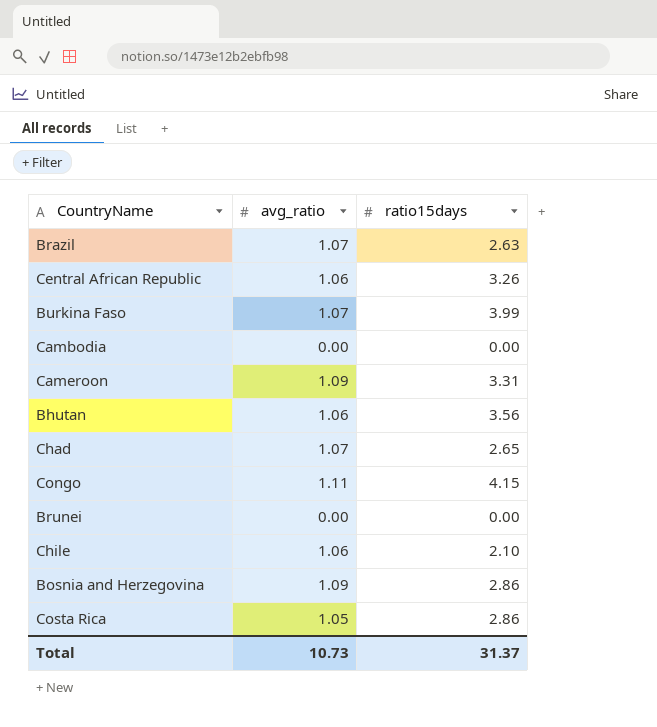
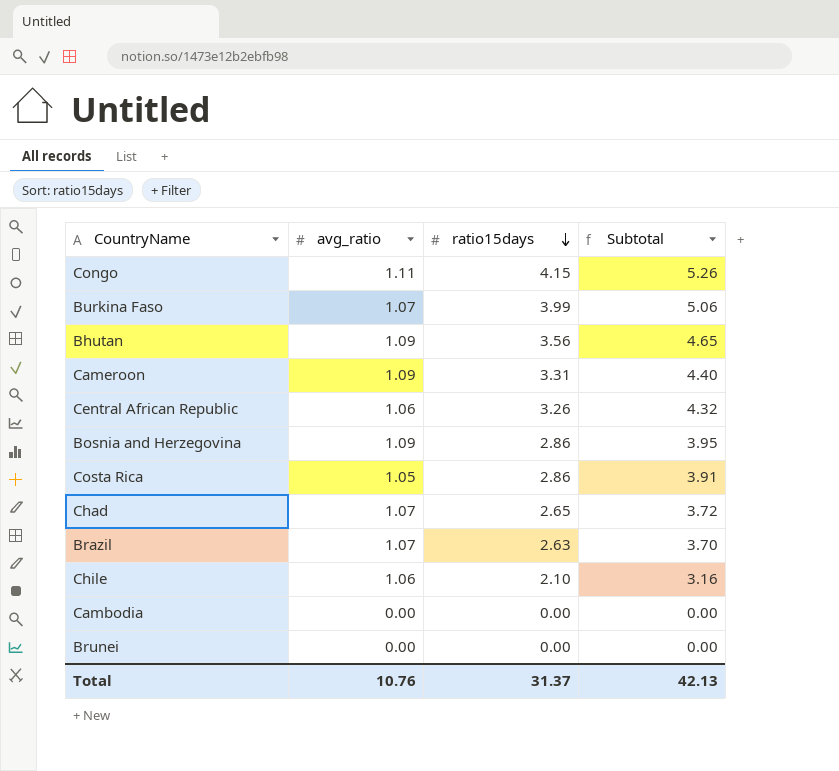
row order: none -> ratio15days descending
column Subtotal | formula: none -> [avg_ratio] + [ratio15days]
Bhutan | avg_ratio: 1.06 -> 1.09
Total | avg_ratio: 10.73 -> 10.76

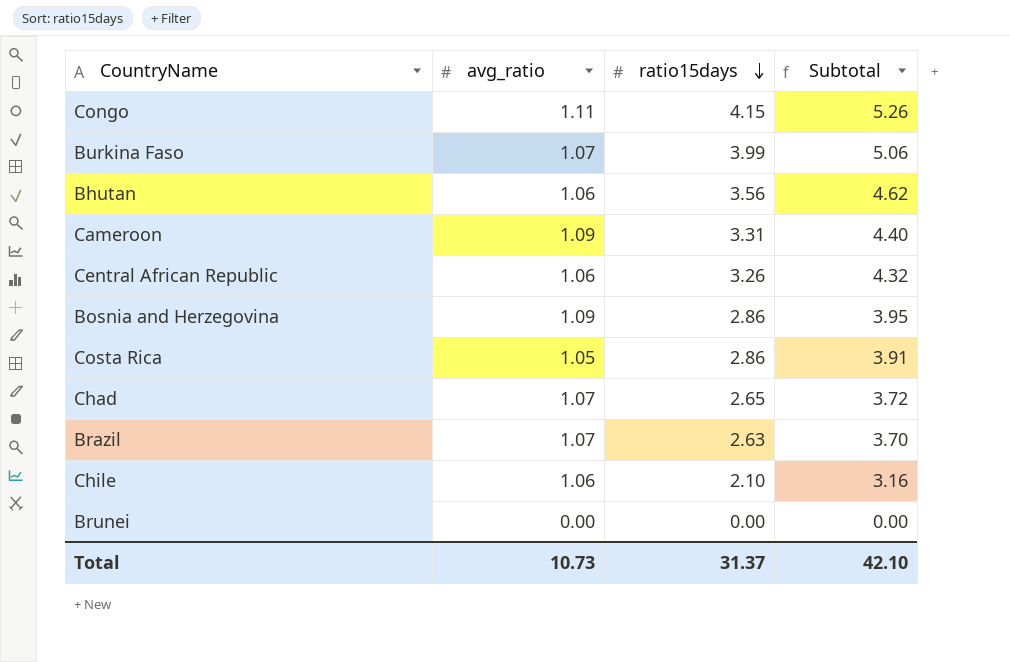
row Cambodia: 0.00 | 0.00 | 0.00 -> none
Bhutan | avg_ratio: 1.09 -> 1.06
Bhutan | Subtotal: 4.65 -> 4.62
Total | avg_ratio: 10.76 -> 10.73
Total | Subtotal: 42.13 -> 42.10

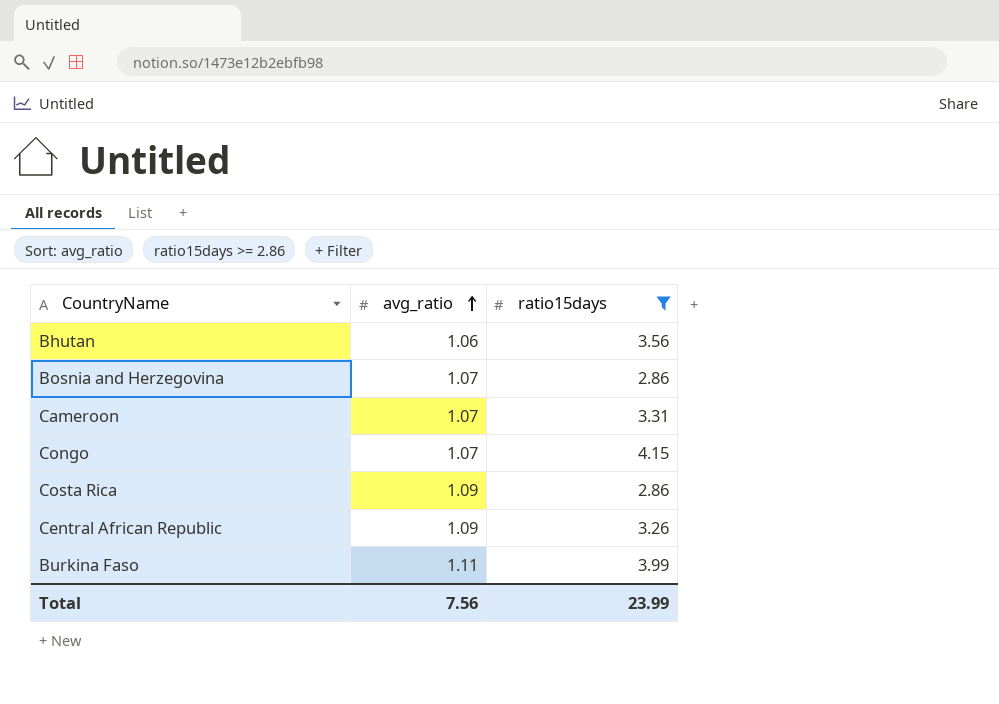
filter: none -> ratio15days >= 2.86
row order: ratio15days descending -> avg_ratio ascending
column Subtotal | formula: [avg_ratio] + [ratio15days] -> none
Bosnia and Herzegovina | avg_ratio: 1.09 -> 1.07
Cameroon | avg_ratio: 1.09 -> 1.07
Congo | avg_ratio: 1.11 -> 1.07
Costa Rica | avg_ratio: 1.05 -> 1.09
Central African Republic | avg_ratio: 1.06 -> 1.09
Burkina Faso | avg_ratio: 1.07 -> 1.11
Total | avg_ratio: 10.73 -> 7.56
Total | ratio15days: 31.37 -> 23.99

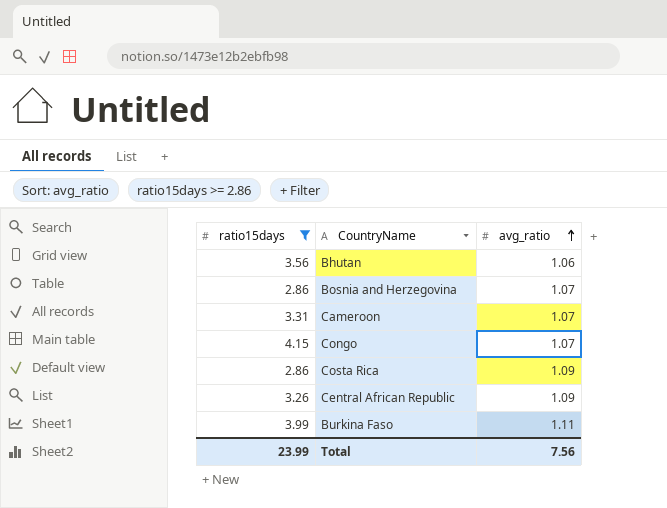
column ratio15days | position: 3 -> 1

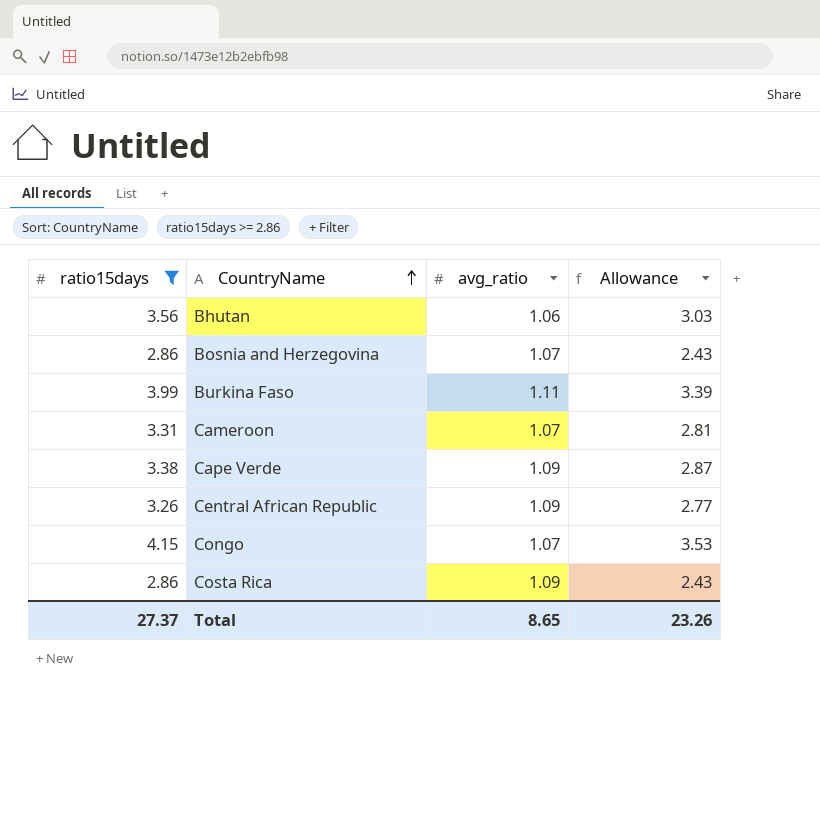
row order: avg_ratio ascending -> CountryName ascending
column Allowance | formula: none -> [ratio15days] * 0.85
row Cape Verde: none -> 3.38 | 1.09 | 2.87
Total | ratio15days: 23.99 -> 27.37
Total | avg_ratio: 7.56 -> 8.65

